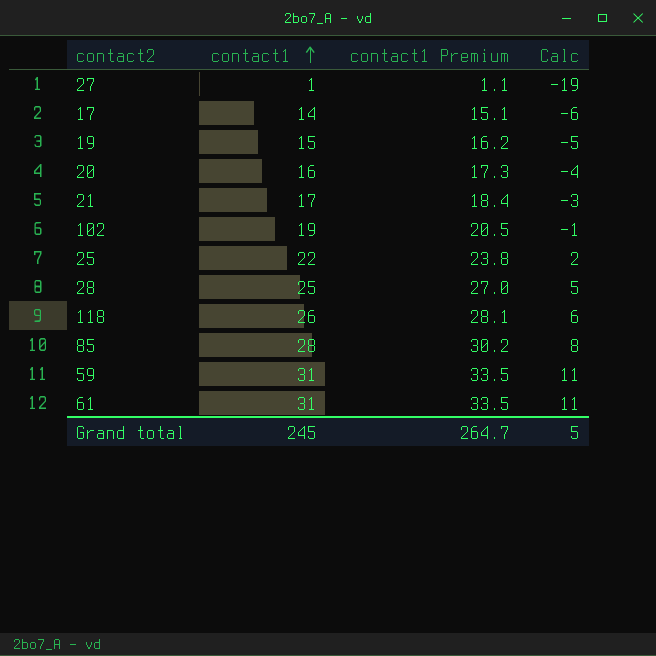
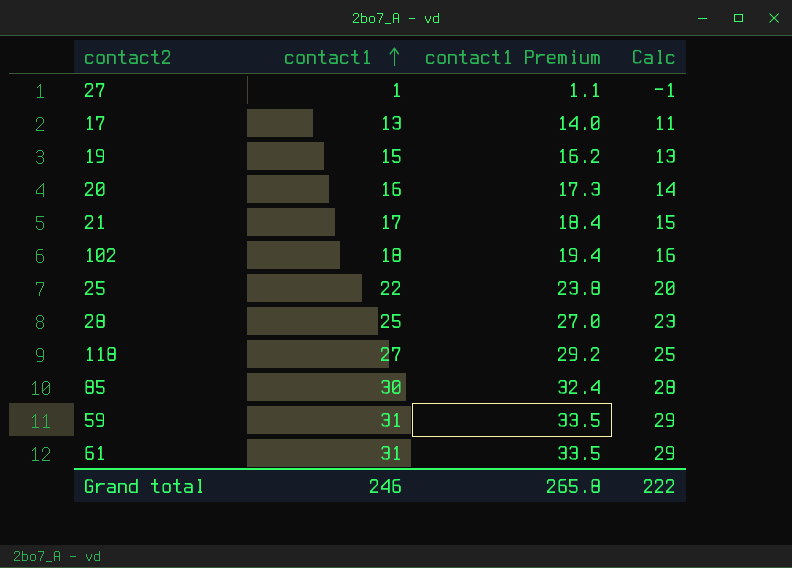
column Calc | formula: [contact1] - 20 -> [contact1] - 2
17 | contact1: 14 -> 13
17 | contact1 Premium: 15.1 -> 14.0
102 | contact1: 19 -> 18
102 | contact1 Premium: 20.5 -> 19.4
118 | contact1: 26 -> 27
118 | contact1 Premium: 28.1 -> 29.2
85 | contact1: 28 -> 30
85 | contact1 Premium: 30.2 -> 32.4
Grand total | contact1: 245 -> 246
Grand total | contact1 Premium: 264.7 -> 265.8
Grand total | Calc: 5 -> 222

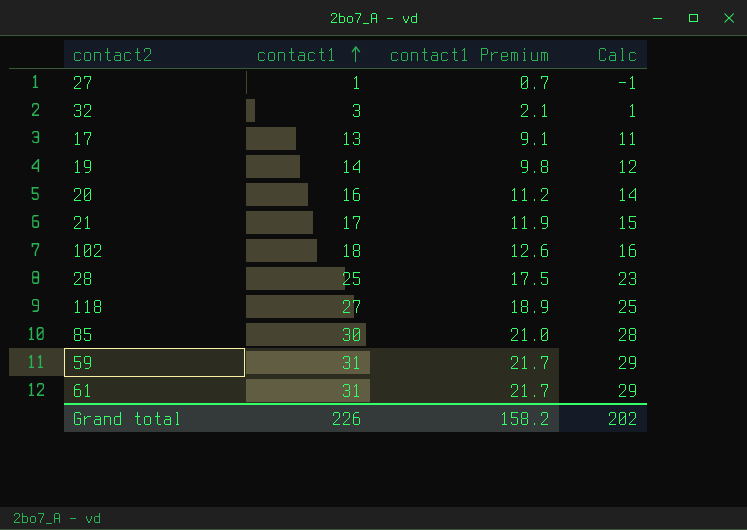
column contact1 Premium | formula: [contact1] * 1.08 -> [contact1] * 0.7
row 25: 22 | 23.8 | 20 -> none
row 32: none -> 3 | 2.1 | 1
19 | contact1: 15 -> 14
19 | Calc: 13 -> 12
Grand total | contact1: 246 -> 226
Grand total | contact1 Premium: 265.8 -> 158.2
Grand total | Calc: 222 -> 202

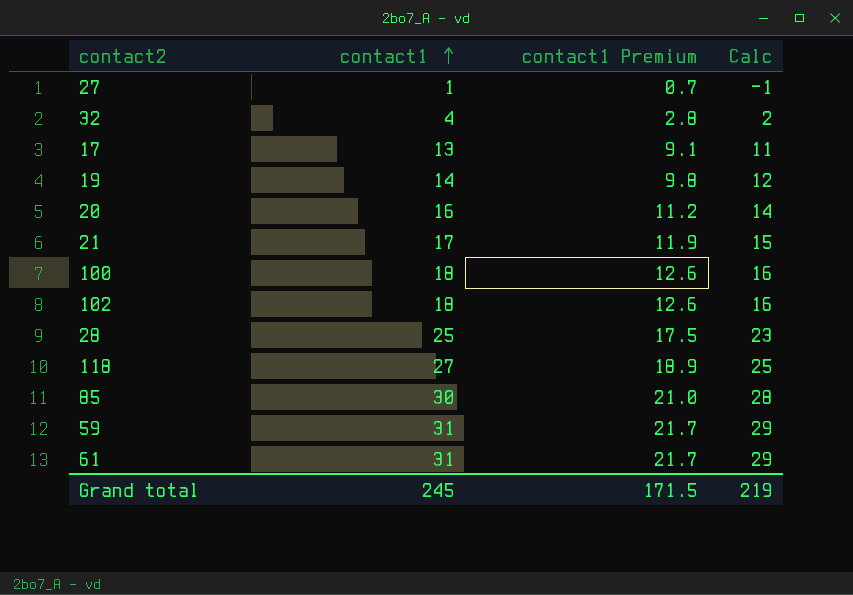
32 | contact1: 3 -> 4
32 | contact1 Premium: 2.1 -> 2.8
32 | Calc: 1 -> 2
row 100: none -> 18 | 12.6 | 16
Grand total | contact1: 226 -> 245
Grand total | contact1 Premium: 158.2 -> 171.5
Grand total | Calc: 202 -> 219

